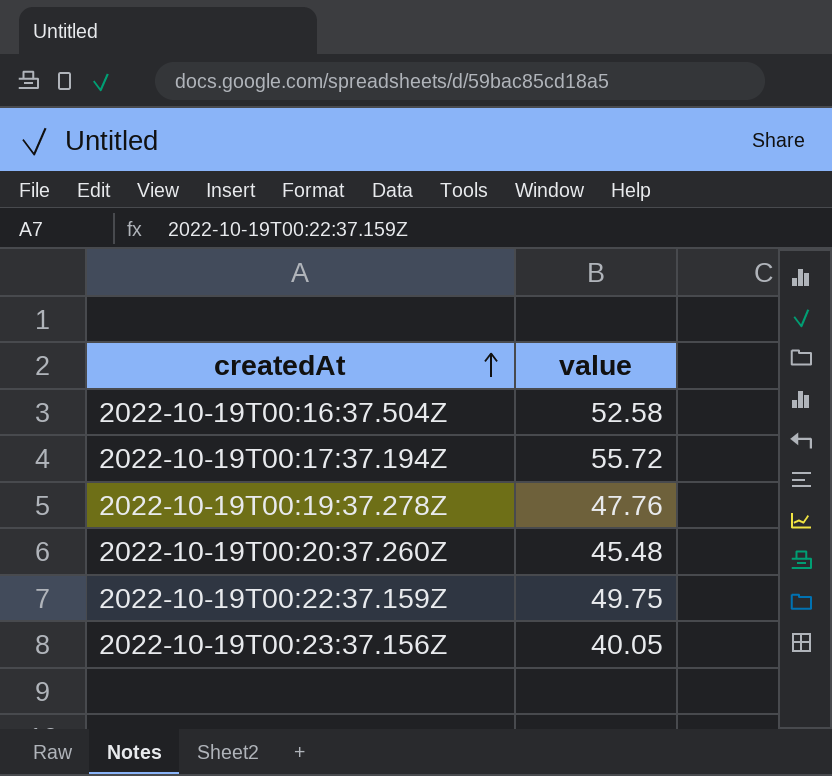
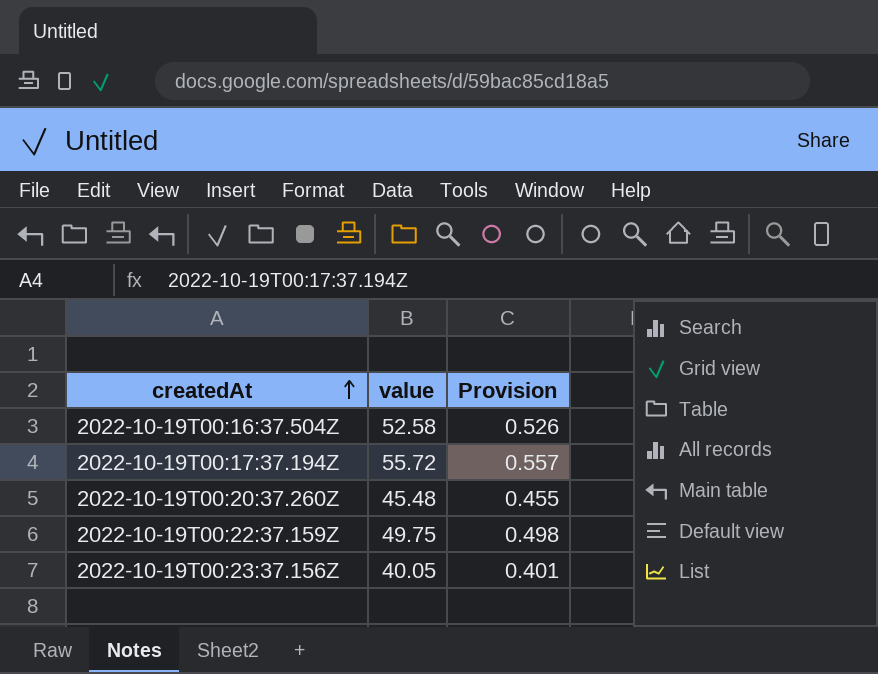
column Provision | formula: none -> [value] * 0.01
row 2022-10-19T00:19:37.278Z: 47.76 -> none

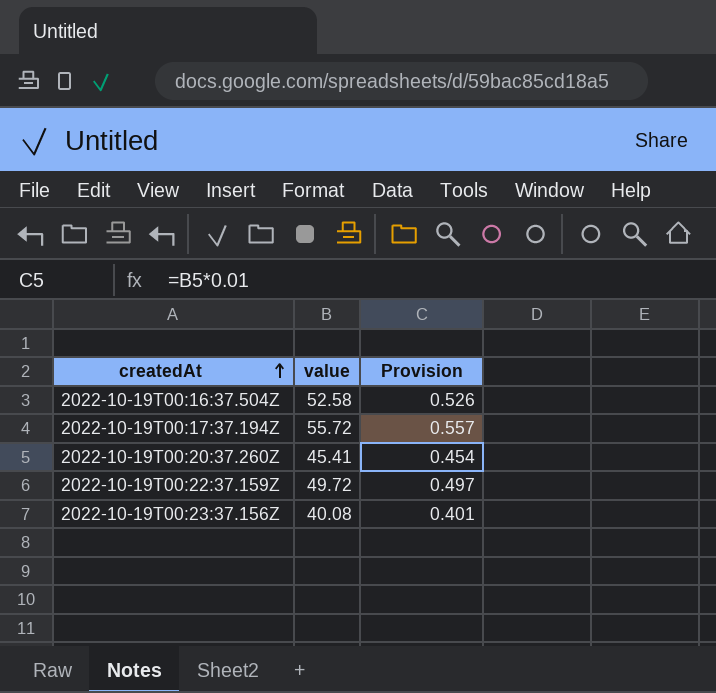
2022-10-19T00:20:37.260Z | value: 45.48 -> 45.41
2022-10-19T00:20:37.260Z | Provision: 0.455 -> 0.454
2022-10-19T00:22:37.159Z | value: 49.75 -> 49.72
2022-10-19T00:22:37.159Z | Provision: 0.498 -> 0.497
2022-10-19T00:23:37.156Z | value: 40.05 -> 40.08

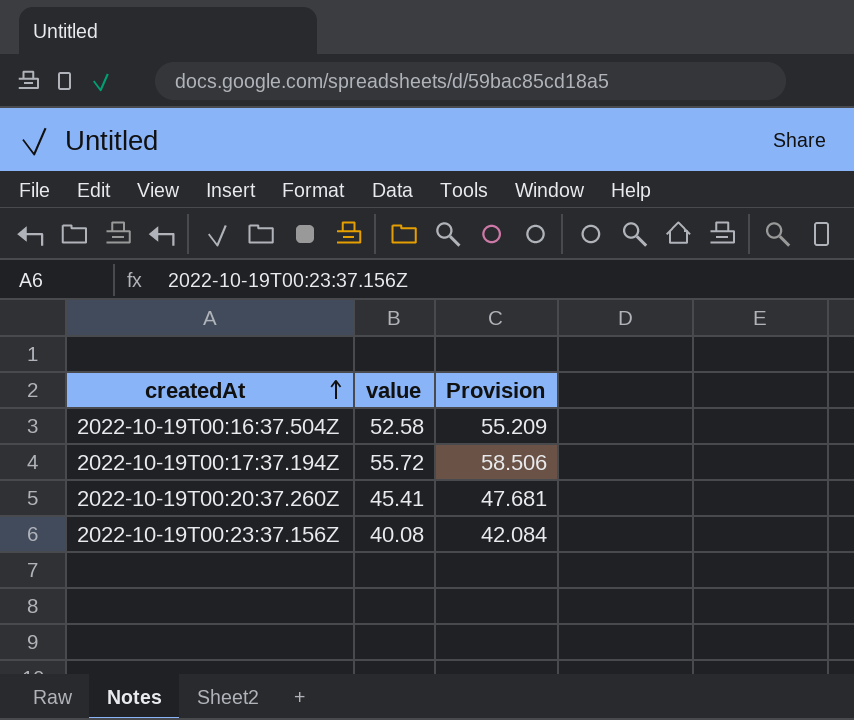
column Provision | formula: [value] * 0.01 -> [value] * 1.05
row 2022-10-19T00:22:37.159Z: 49.72 | 0.497 -> none

